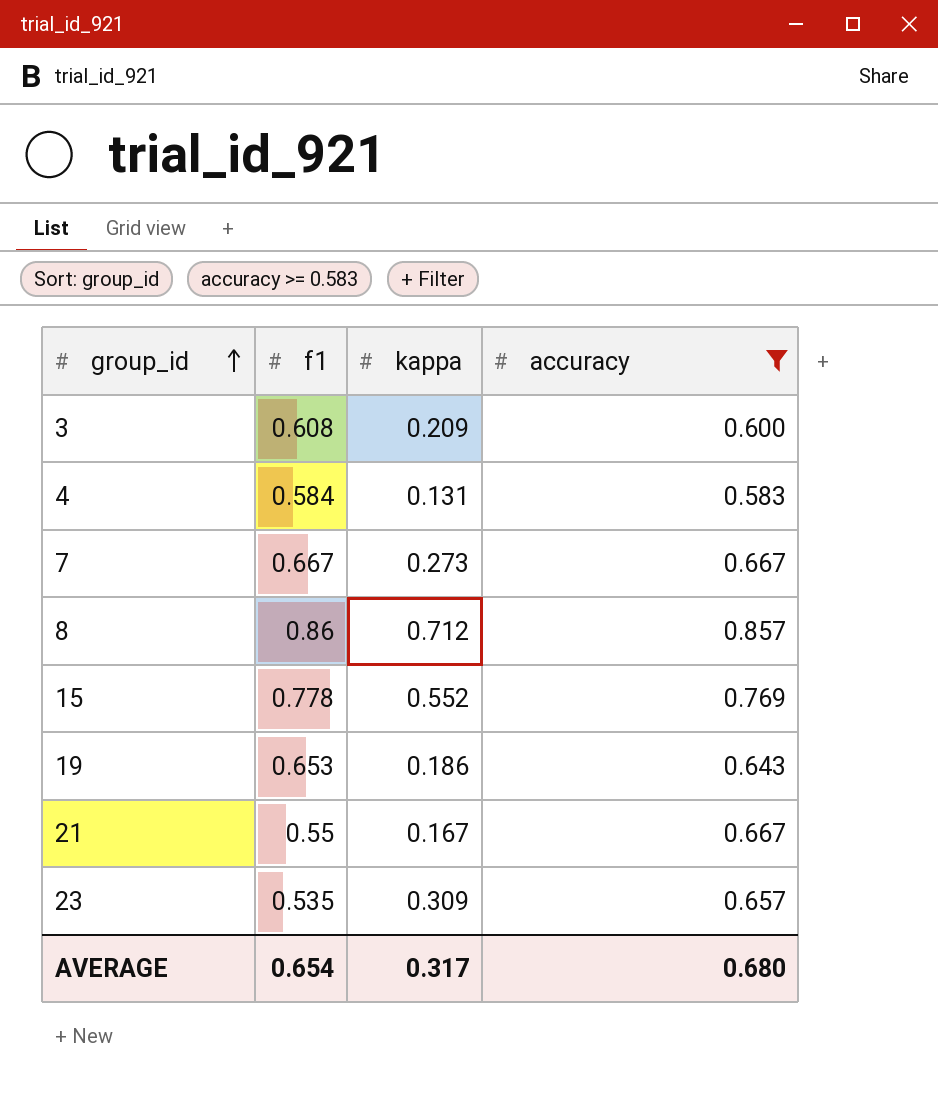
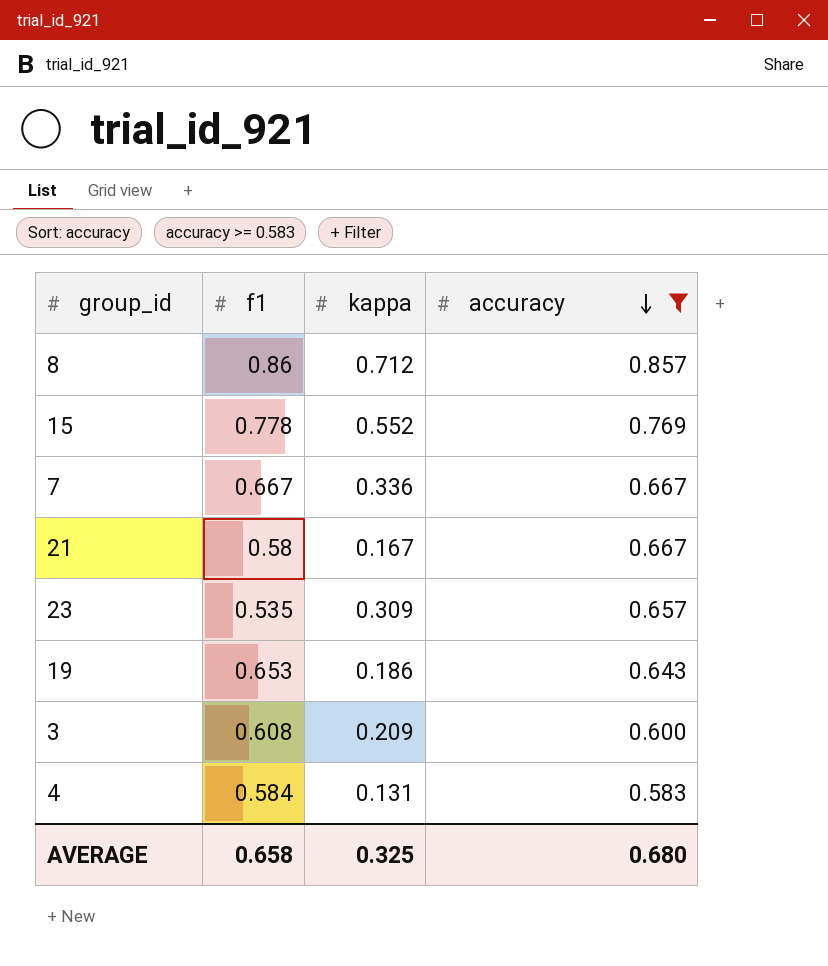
row order: group_id ascending -> accuracy descending
7 | kappa: 0.273 -> 0.336
21 | f1: 0.55 -> 0.58
AVERAGE | f1: 0.654 -> 0.658
AVERAGE | kappa: 0.317 -> 0.325

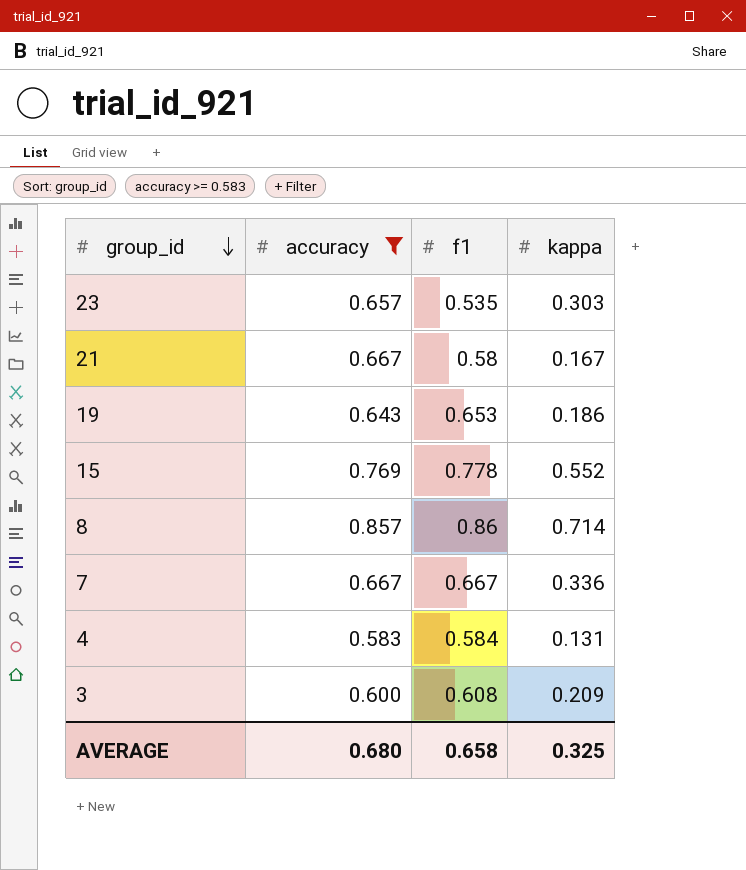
row order: accuracy descending -> group_id descending
column accuracy | position: 4 -> 2
23 | kappa: 0.309 -> 0.303
8 | kappa: 0.712 -> 0.714

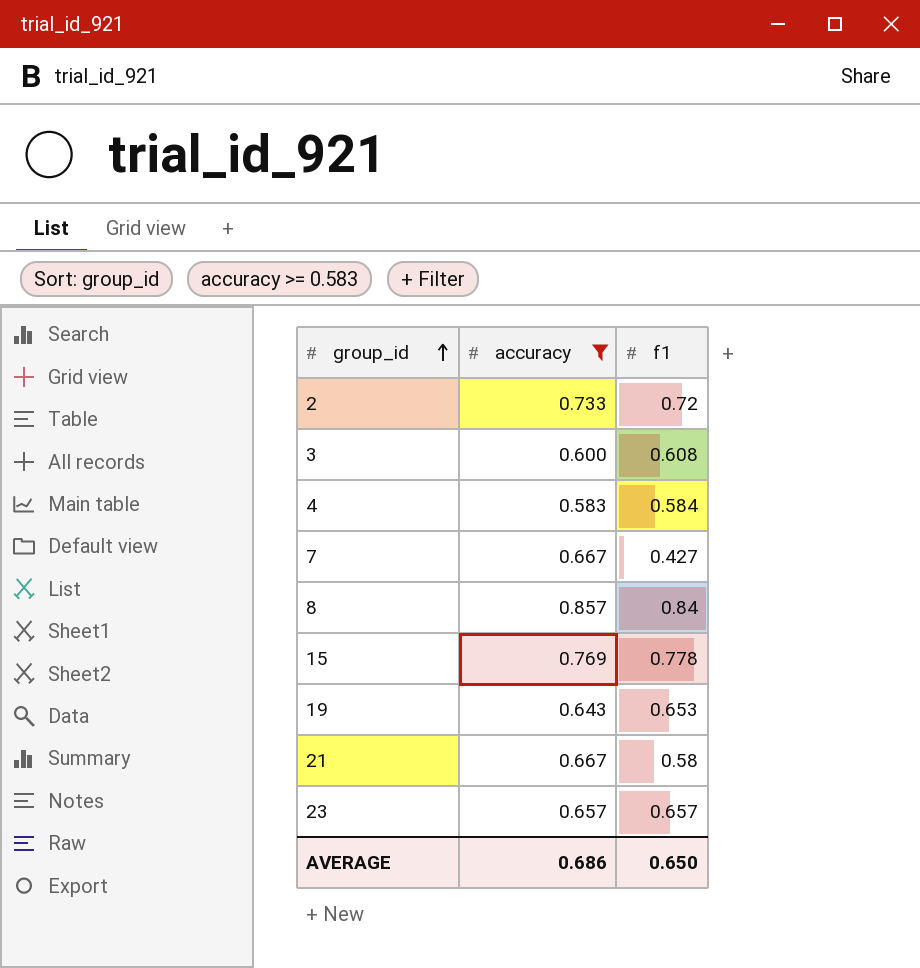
row order: group_id descending -> group_id ascending
column kappa | position: 4 -> none
row 2: none -> 0.733 | 0.72
7 | f1: 0.667 -> 0.427
8 | f1: 0.86 -> 0.84
23 | f1: 0.535 -> 0.657
AVERAGE | accuracy: 0.680 -> 0.686
AVERAGE | f1: 0.658 -> 0.650

